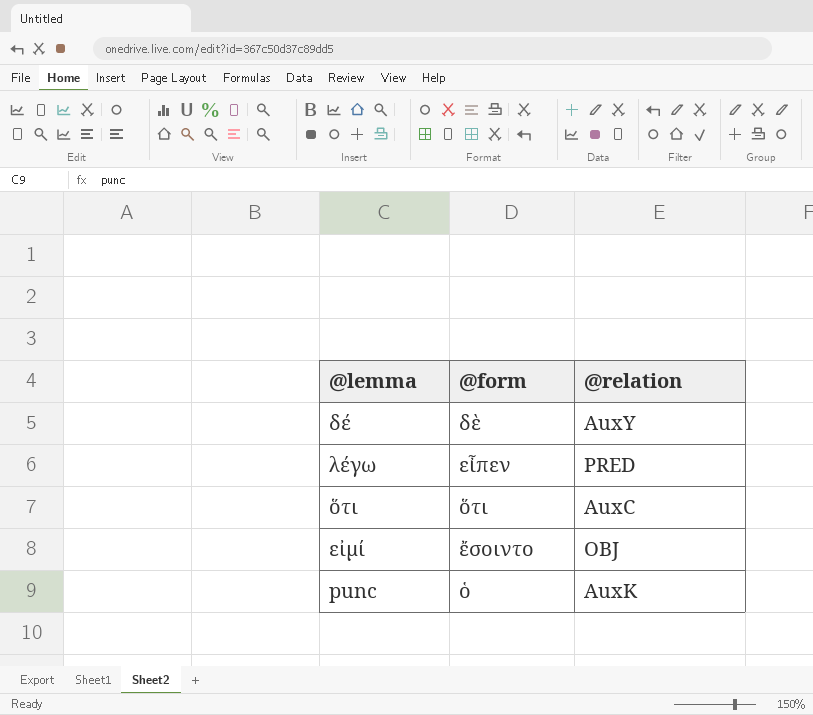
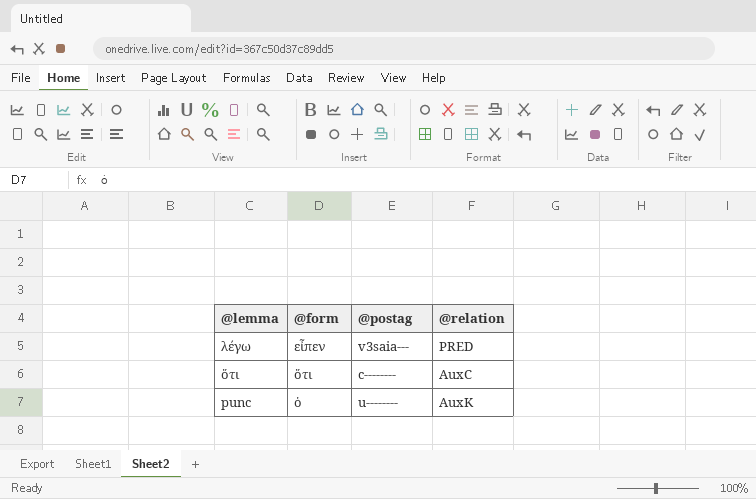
column @postag | position: none -> 3
row δέ: δὲ | AuxY -> none
row εἰμί: ἔσοιντο | OBJ -> none

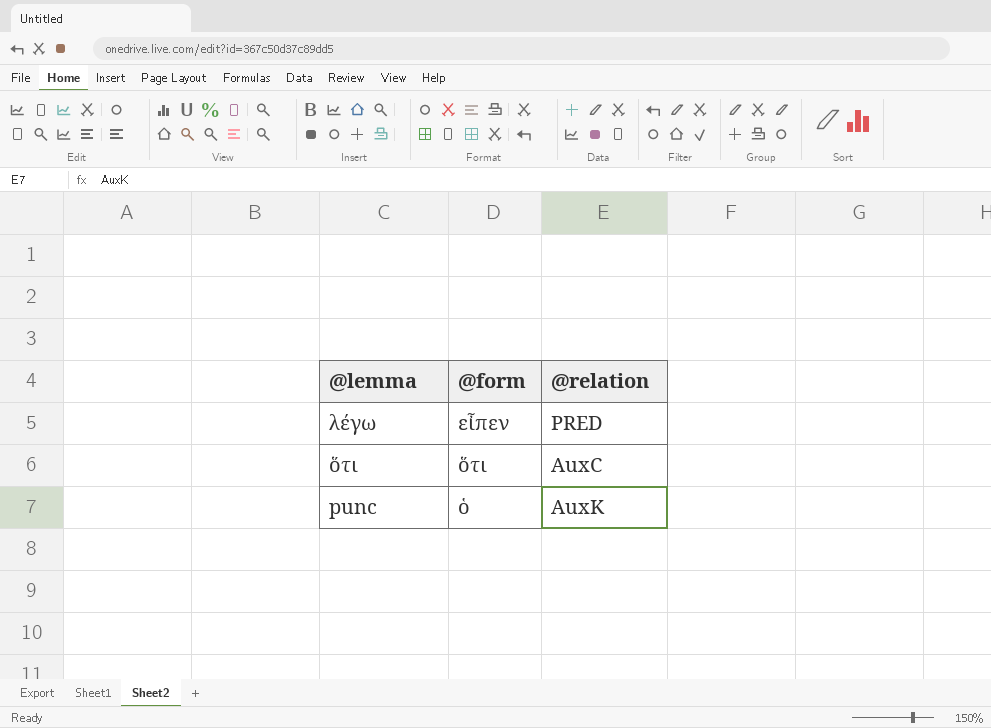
column @postag | position: 3 -> none

